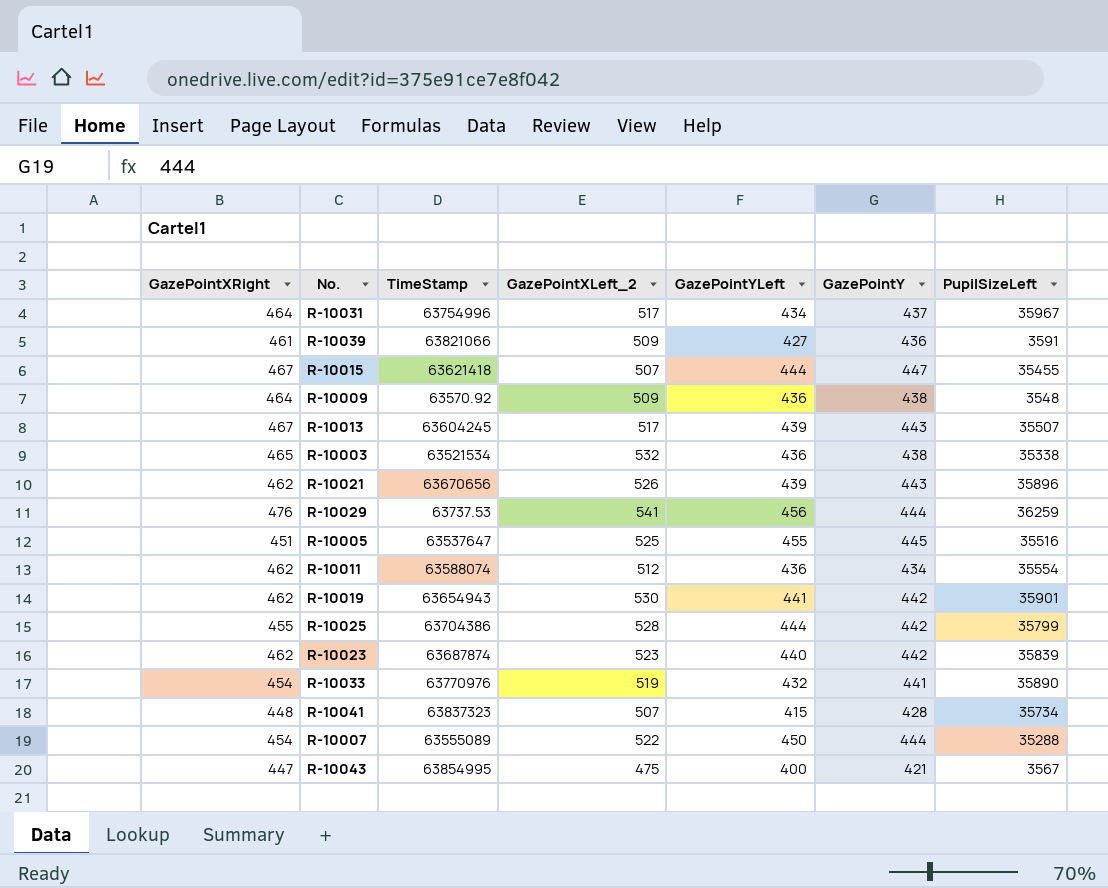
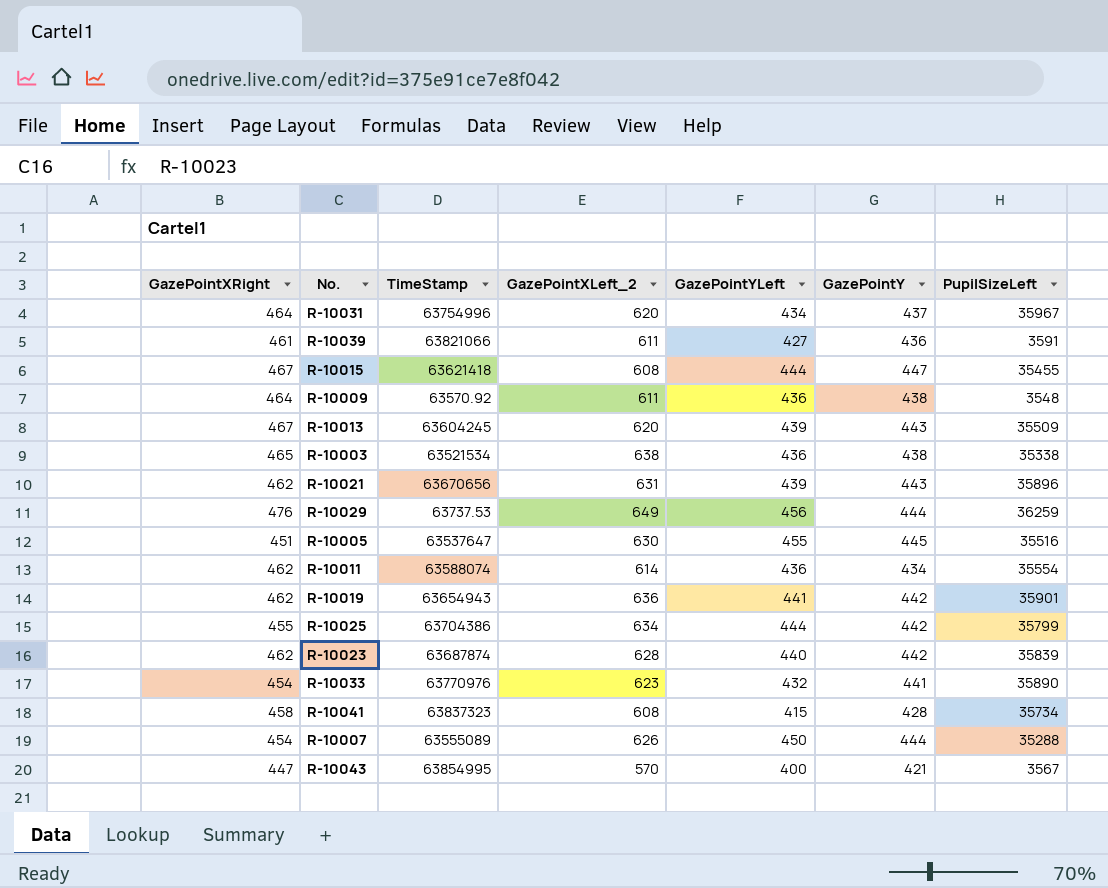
R-10031 | GazePointXLeft_2: 517 -> 620
R-10039 | GazePointXLeft_2: 509 -> 611
R-10015 | GazePointXLeft_2: 507 -> 608
R-10009 | GazePointXLeft_2: 509 -> 611
R-10013 | GazePointXLeft_2: 517 -> 620
R-10013 | PupilSizeLeft: 35507 -> 35509
R-10003 | GazePointXLeft_2: 532 -> 638
R-10021 | GazePointXLeft_2: 526 -> 631
R-10029 | GazePointXLeft_2: 541 -> 649
R-10005 | GazePointXLeft_2: 525 -> 630
R-10011 | GazePointXLeft_2: 512 -> 614
R-10019 | GazePointXLeft_2: 530 -> 636
R-10025 | GazePointXLeft_2: 528 -> 634
R-10023 | GazePointXLeft_2: 523 -> 628
R-10033 | GazePointXLeft_2: 519 -> 623
R-10041 | GazePointXRight: 448 -> 458
R-10041 | GazePointXLeft_2: 507 -> 608
R-10007 | GazePointXLeft_2: 522 -> 626
R-10043 | GazePointXLeft_2: 475 -> 570

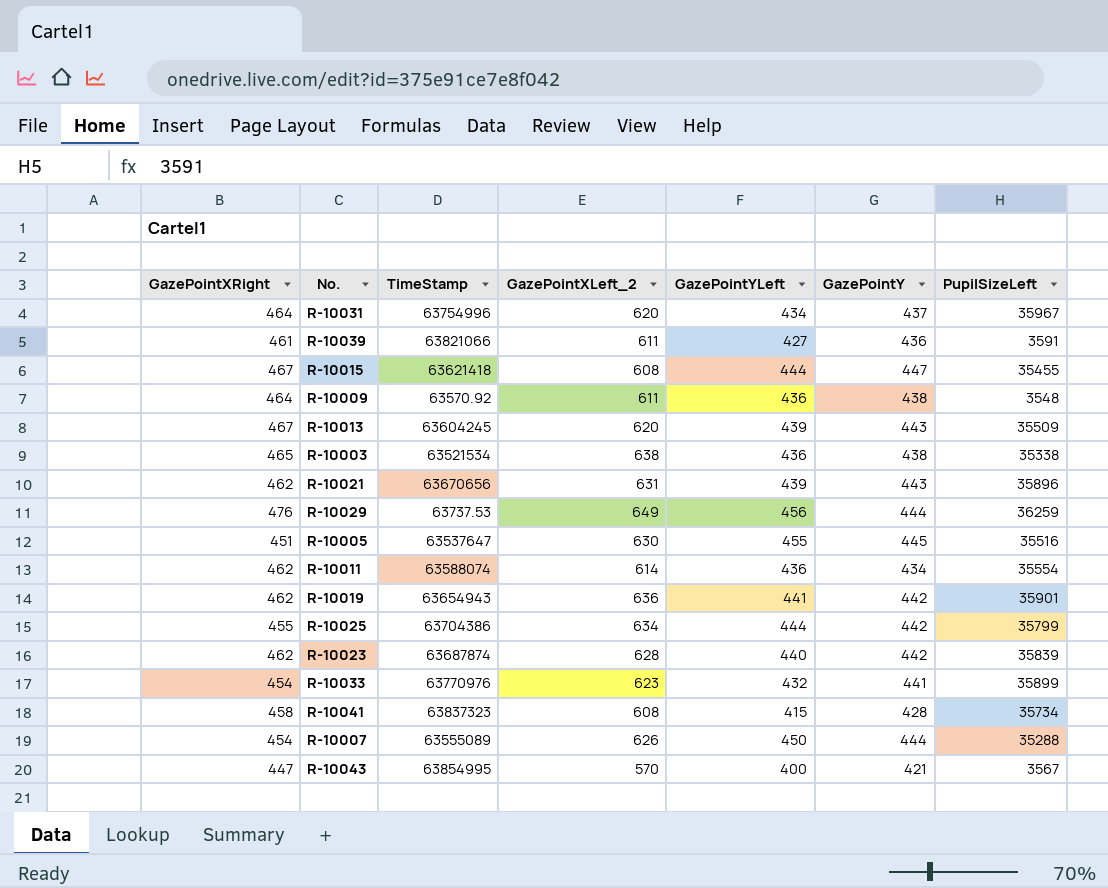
R-10033 | PupilSizeLeft: 35890 -> 35899

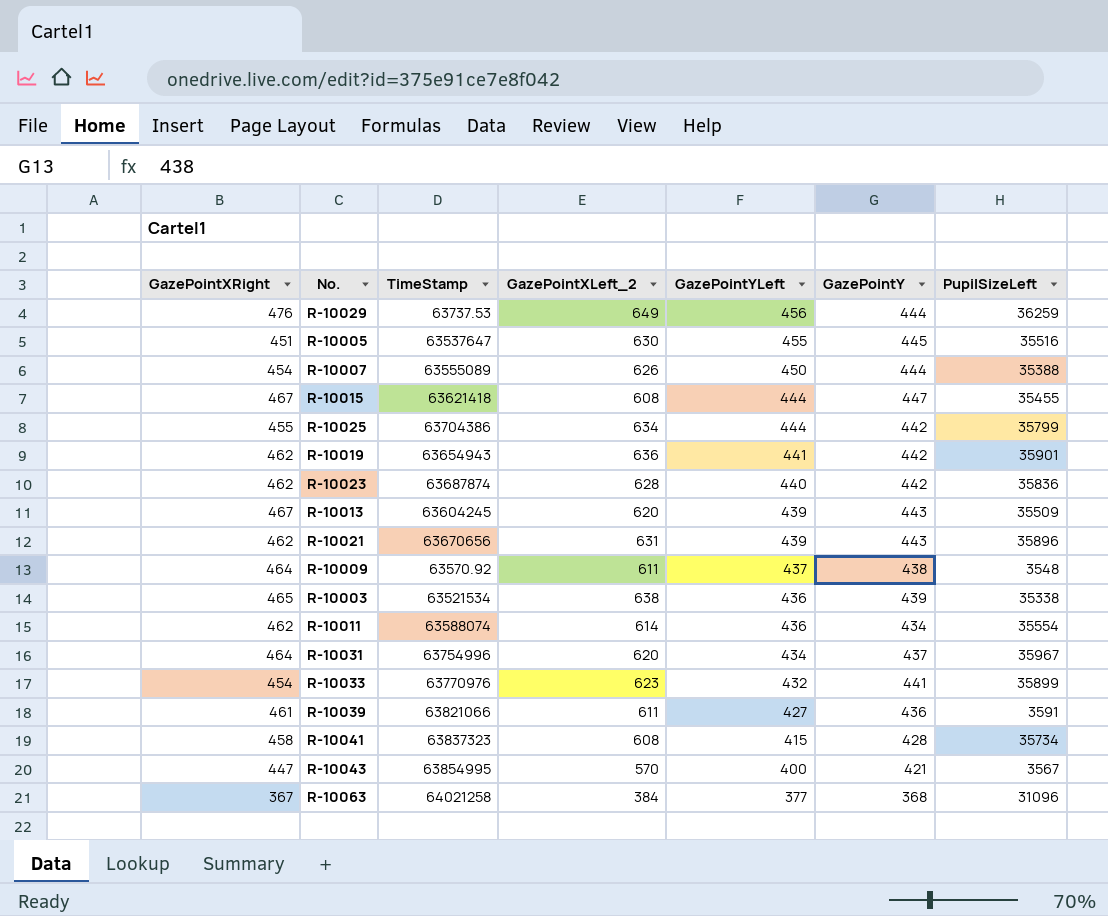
row order: none -> GazePointYLeft descending
R-10007 | PupilSizeLeft: 35288 -> 35388
R-10023 | PupilSizeLeft: 35839 -> 35836
R-10009 | GazePointYLeft: 436 -> 437
R-10003 | GazePointY: 438 -> 439
row R-10063: none -> 367 | 64021258 | 384 | 377 | 368 | 31096

